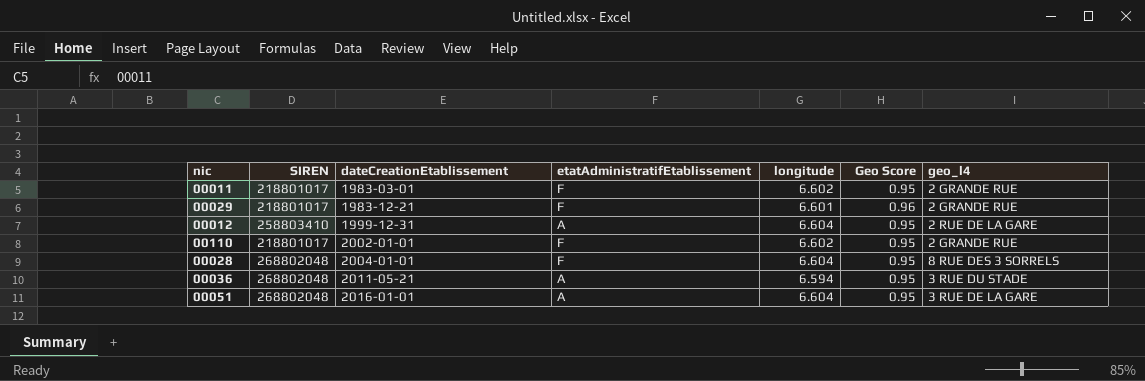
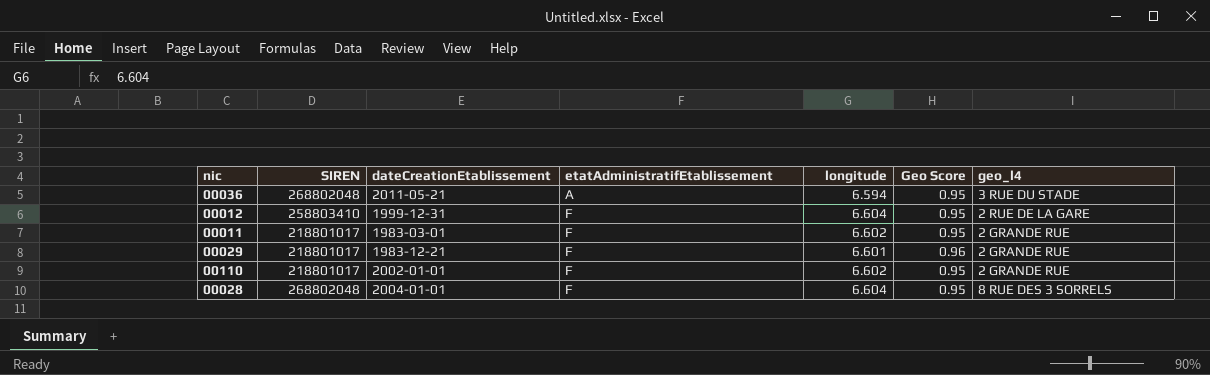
row order: dateCreationEtablissement ascending -> etatAdministratifEtablissement ascending
row 00051: 268802048 | 2016-01-01 | A | 6.604 | 0.95 | 3 RUE DE LA GARE -> none
00012 | etatAdministratifEtablissement: A -> F

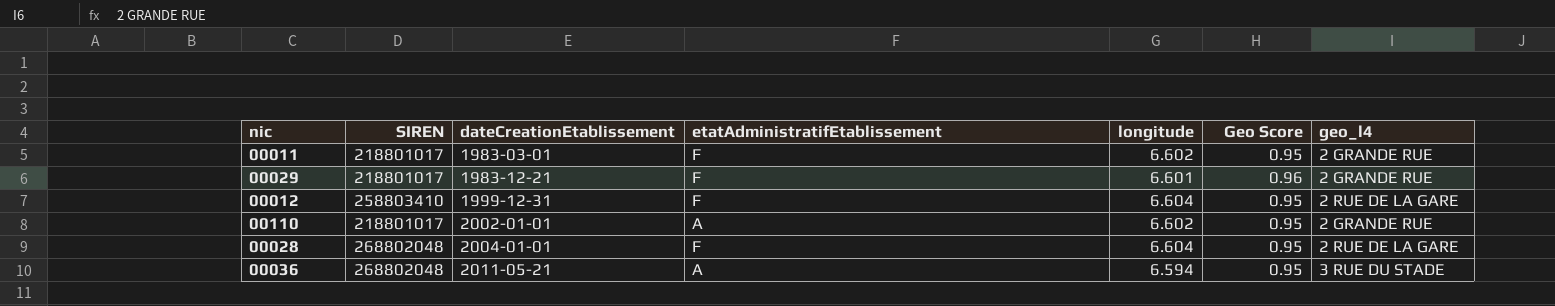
row order: etatAdministratifEtablissement ascending -> dateCreationEtablissement ascending
00110 | etatAdministratifEtablissement: F -> A
00028 | geo_l4: 8 RUE DES 3 SORRELS -> 2 RUE DE LA GARE

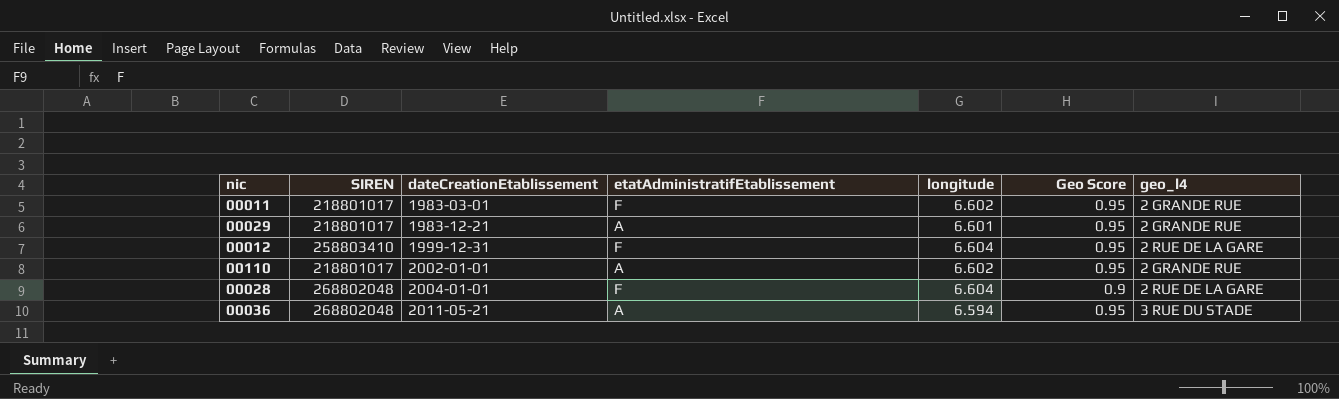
00029 | etatAdministratifEtablissement: F -> A
00029 | Geo Score: 0.96 -> 0.95
00028 | Geo Score: 0.95 -> 0.9

